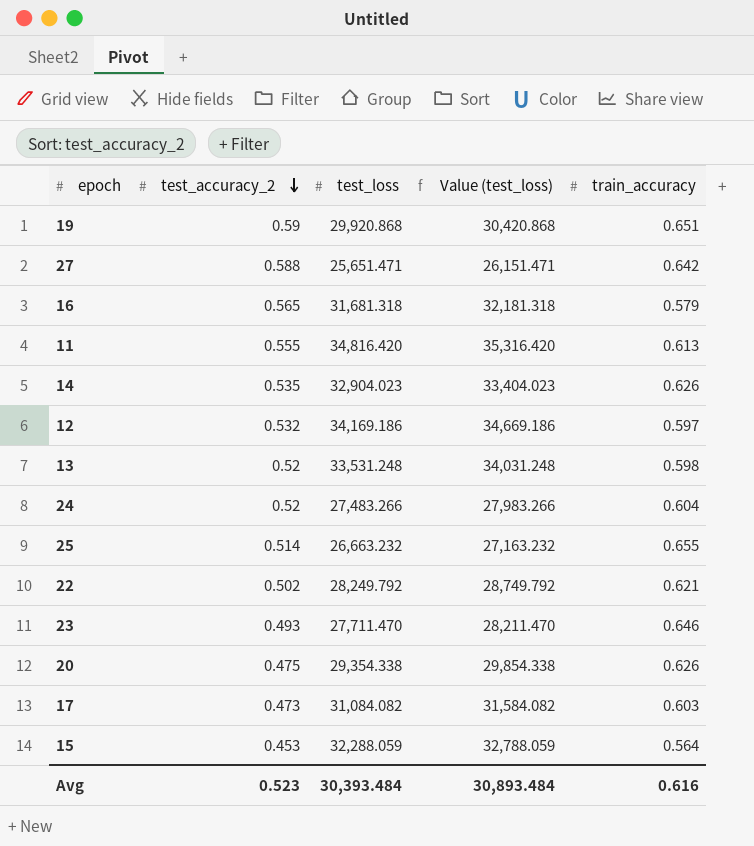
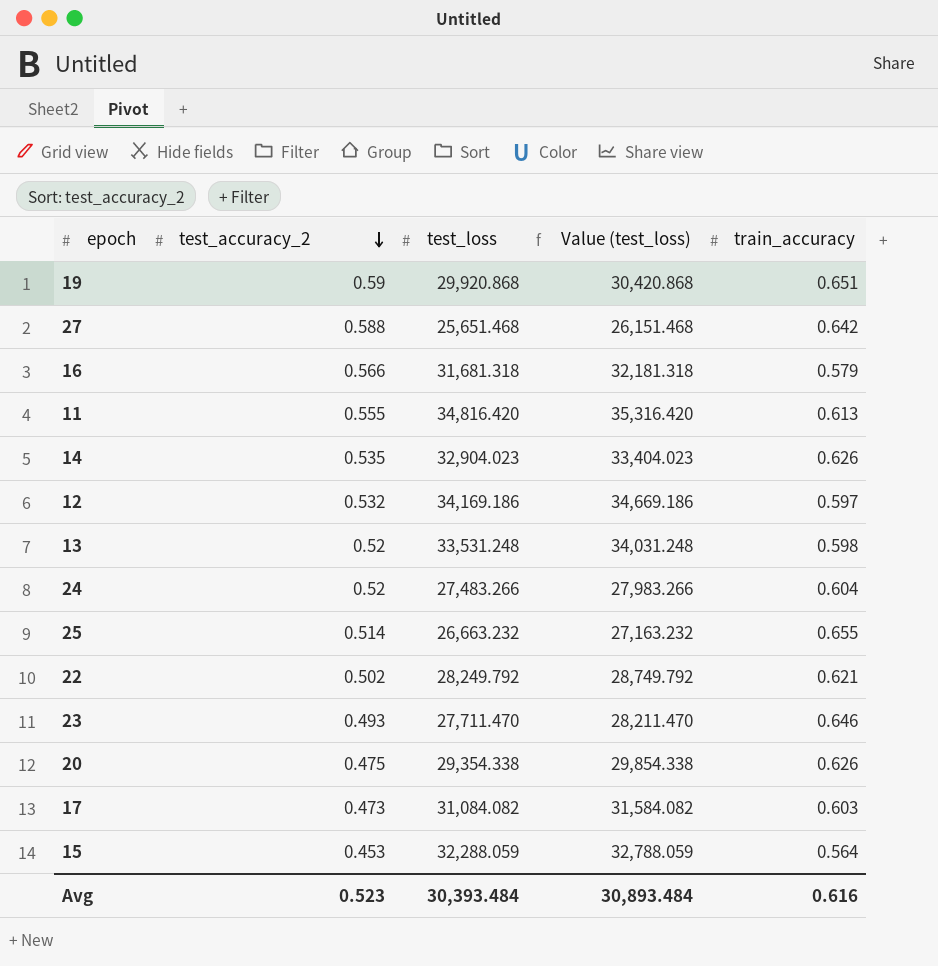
27 | test_loss: 25,651.471 -> 25,651.468
27 | Value (test_loss): 26,151.471 -> 26,151.468
16 | test_accuracy_2: 0.565 -> 0.566

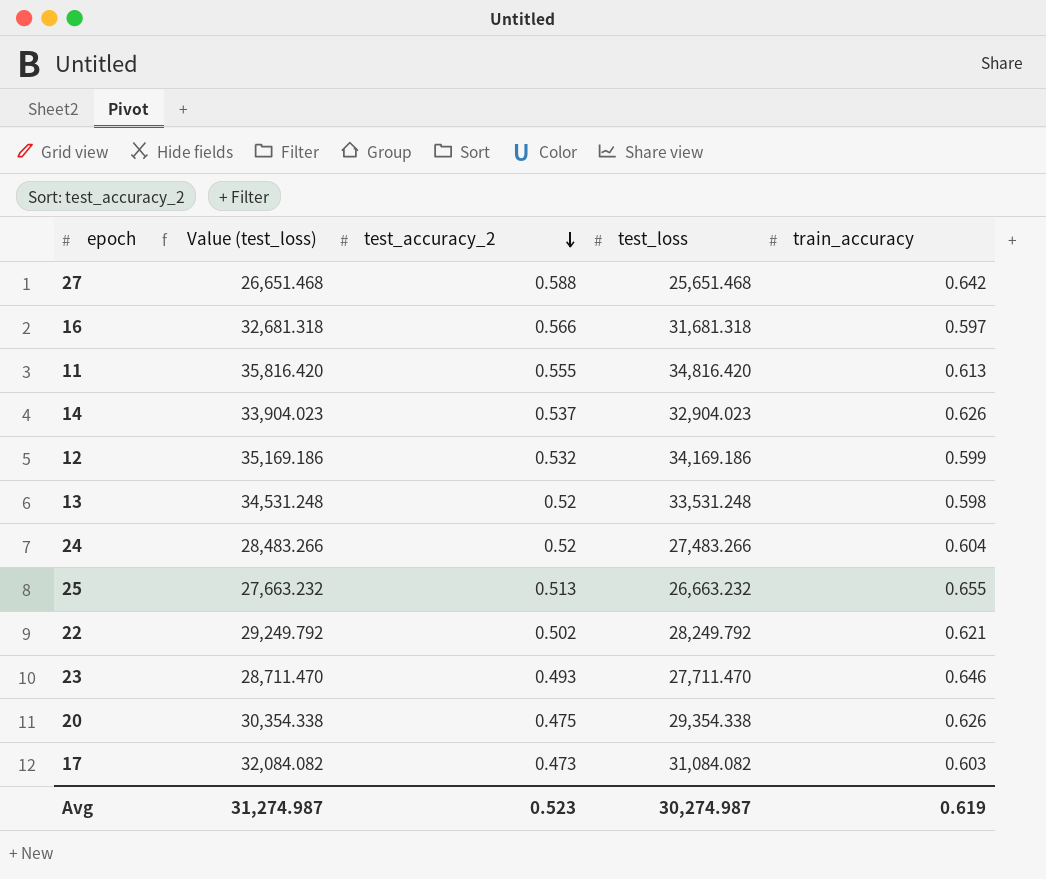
column Value (test_loss) | formula: [test_loss] + 500 -> [test_loss] + 1000
column Value (test_loss) | position: 4 -> 2
row 19: 0.59 | 29,920.868 | 30,420.868 | 0.651 -> none
row 15: 0.453 | 32,288.059 | 32,788.059 | 0.564 -> none
16 | train_accuracy: 0.579 -> 0.597
14 | test_accuracy_2: 0.535 -> 0.537
12 | train_accuracy: 0.597 -> 0.599
25 | test_accuracy_2: 0.514 -> 0.513
Avg | Value (test_loss): 30,893.484 -> 31,274.987
Avg | test_loss: 30,393.484 -> 30,274.987
Avg | train_accuracy: 0.616 -> 0.619

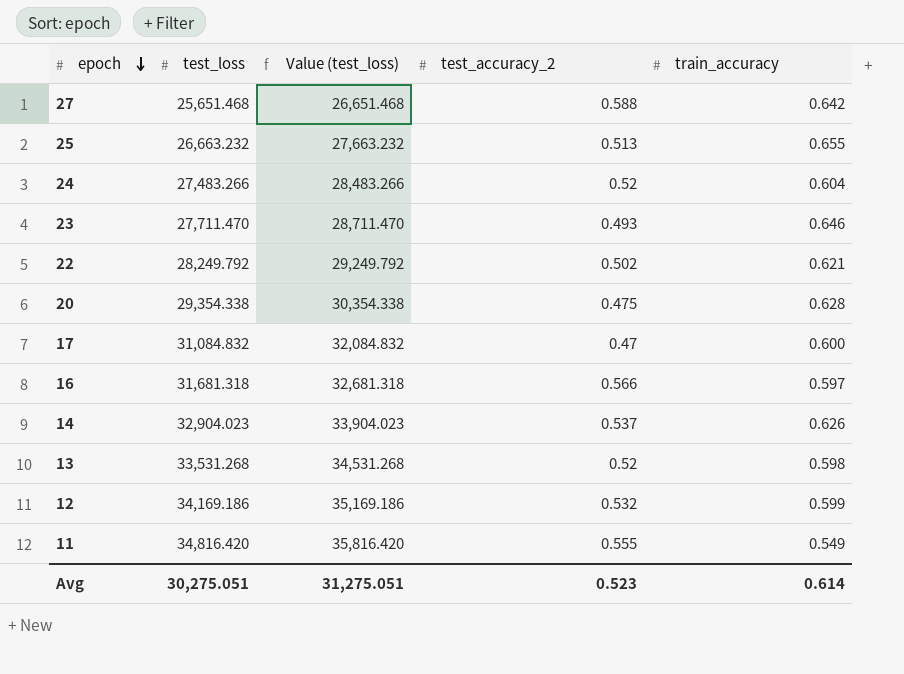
row order: test_accuracy_2 descending -> epoch descending
column test_loss | position: 4 -> 2
20 | train_accuracy: 0.626 -> 0.628
17 | test_loss: 31,084.082 -> 31,084.832
17 | Value (test_loss): 32,084.082 -> 32,084.832
17 | test_accuracy_2: 0.473 -> 0.47
17 | train_accuracy: 0.603 -> 0.600
13 | test_loss: 33,531.248 -> 33,531.268
13 | Value (test_loss): 34,531.248 -> 34,531.268
11 | train_accuracy: 0.613 -> 0.549
Avg | test_loss: 30,274.987 -> 30,275.051
Avg | Value (test_loss): 31,274.987 -> 31,275.051
Avg | train_accuracy: 0.619 -> 0.614

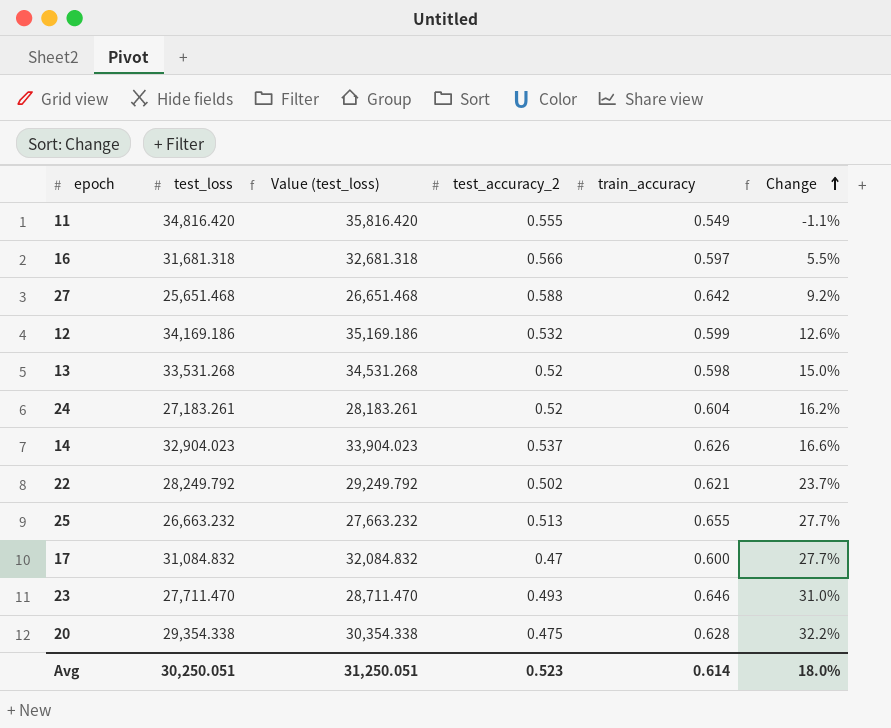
row order: epoch descending -> Change ascending
column Change | formula: none -> ([train_accuracy] - [test_accuracy_2]) / [test_accuracy_2]
24 | test_loss: 27,483.266 -> 27,183.261
24 | Value (test_loss): 28,483.266 -> 28,183.261
Avg | test_loss: 30,275.051 -> 30,250.051
Avg | Value (test_loss): 31,275.051 -> 31,250.051

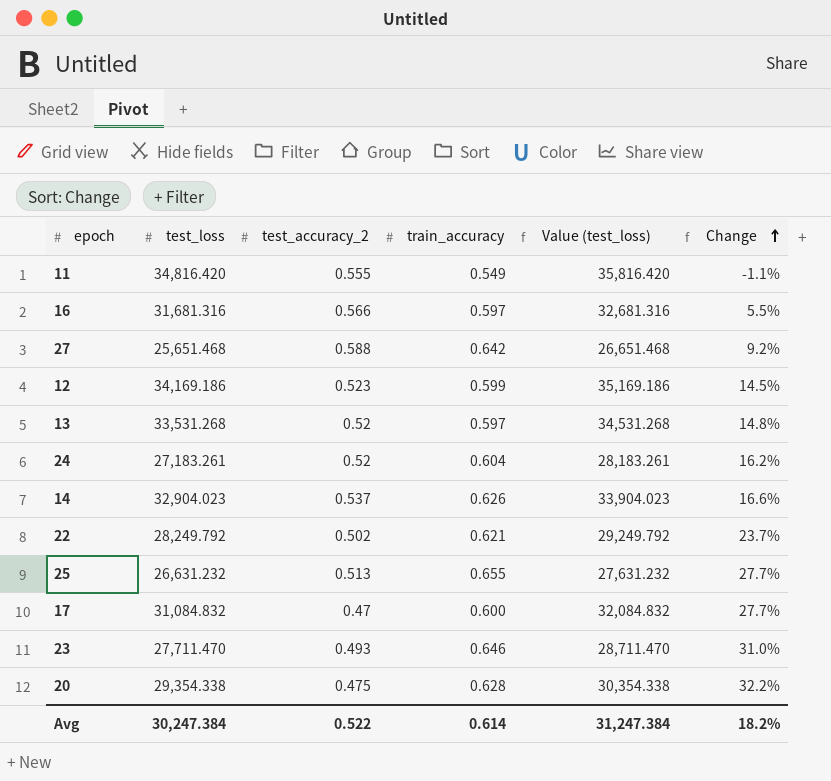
column Value (test_loss) | position: 3 -> 5
16 | test_loss: 31,681.318 -> 31,681.316
16 | Value (test_loss): 32,681.318 -> 32,681.316
12 | test_accuracy_2: 0.532 -> 0.523
12 | Change: 12.6% -> 14.5%
13 | train_accuracy: 0.598 -> 0.597
13 | Change: 15.0% -> 14.8%
25 | test_loss: 26,663.232 -> 26,631.232
25 | Value (test_loss): 27,663.232 -> 27,631.232
Avg | test_loss: 30,250.051 -> 30,247.384
Avg | test_accuracy_2: 0.523 -> 0.522
Avg | Value (test_loss): 31,250.051 -> 31,247.384
Avg | Change: 18.0% -> 18.2%

